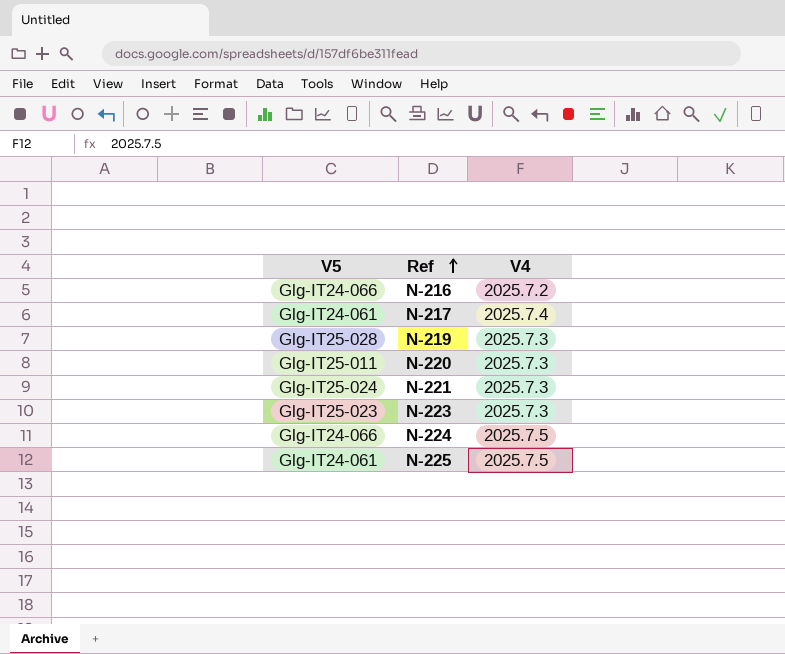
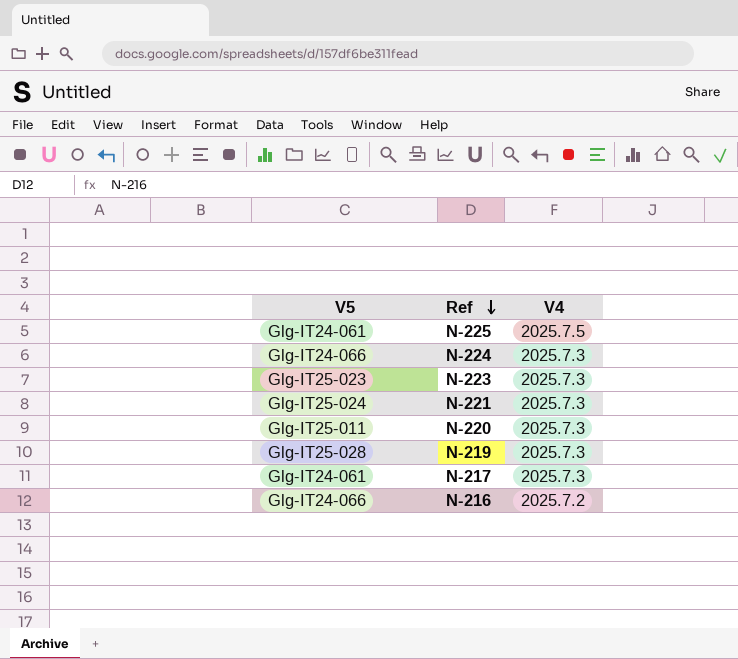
row order: Ref ascending -> Ref descending
N-224 | V4: 2025.7.5 -> 2025.7.3
N-217 | V4: 2025.7.4 -> 2025.7.3

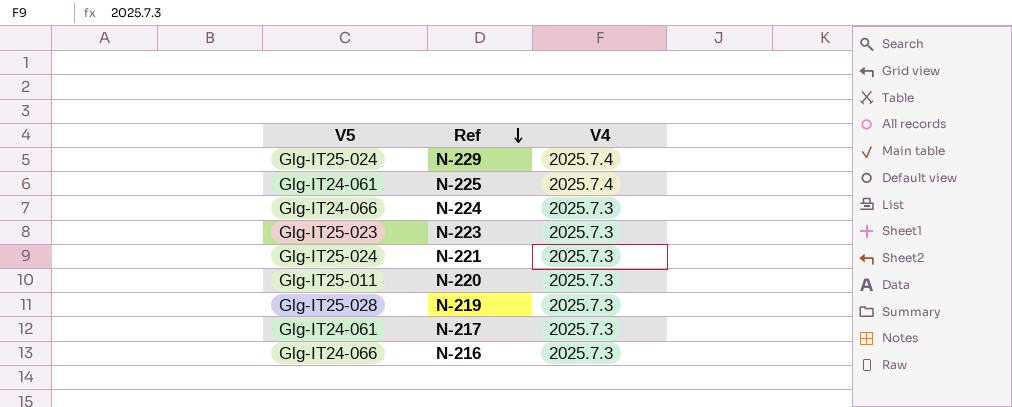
row N-229: none -> Glg-IT25-024 | 2025.7.4
N-225 | V4: 2025.7.5 -> 2025.7.4
N-216 | V4: 2025.7.2 -> 2025.7.3

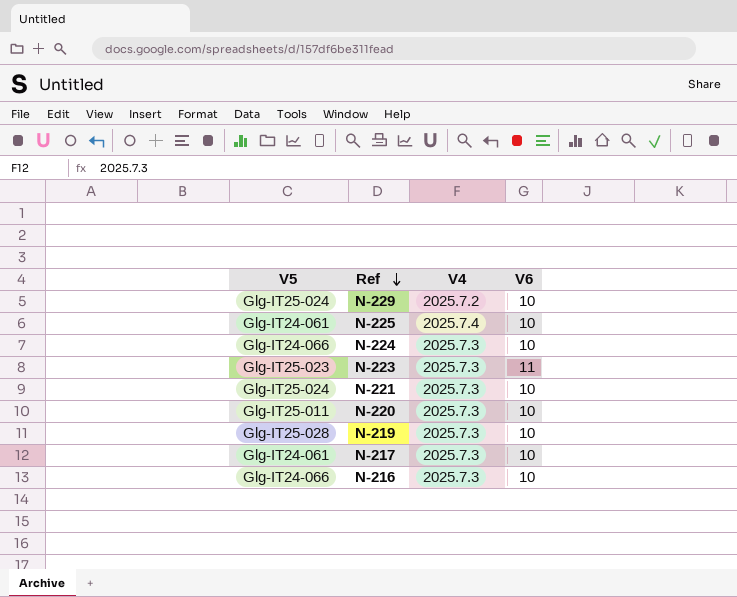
column V6 | position: none -> 4
N-229 | V4: 2025.7.4 -> 2025.7.2

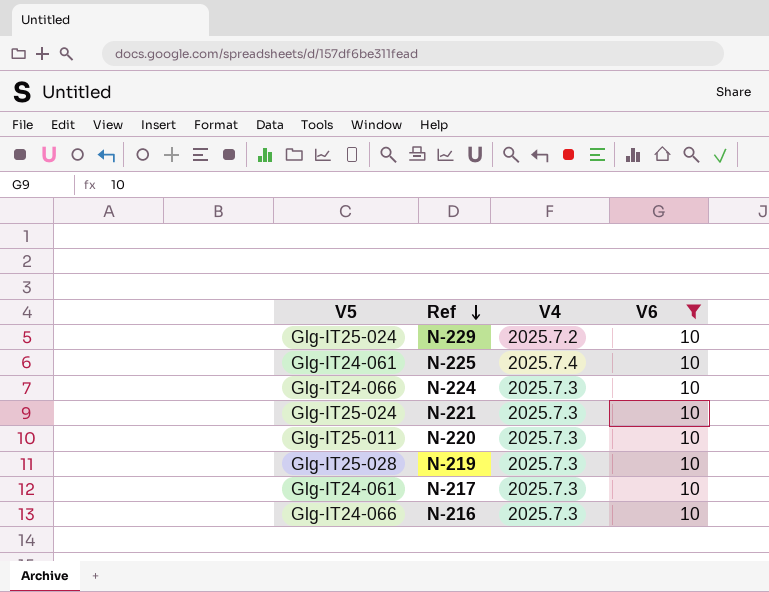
filter: none -> V6 = 10

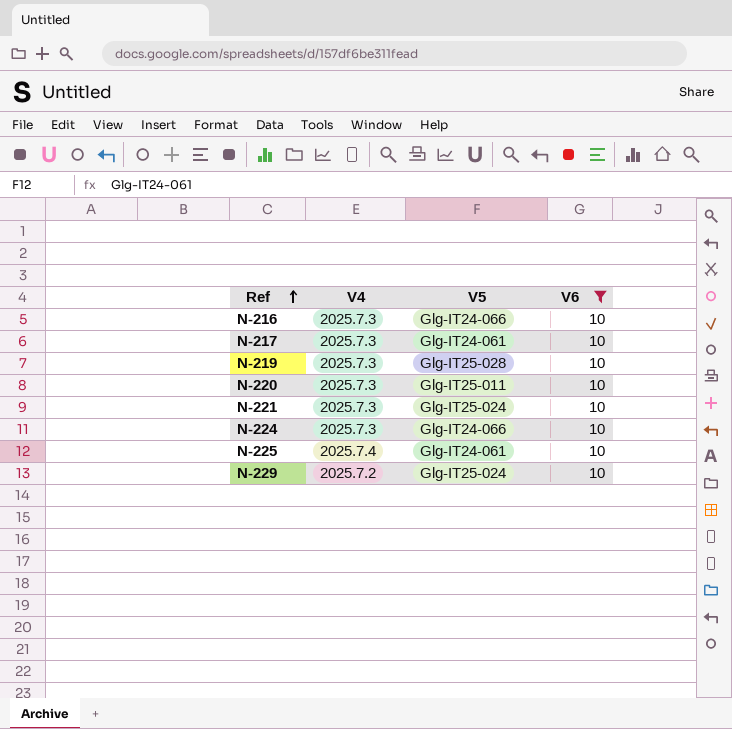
row order: Ref descending -> Ref ascending
column V5 | position: 1 -> 3

